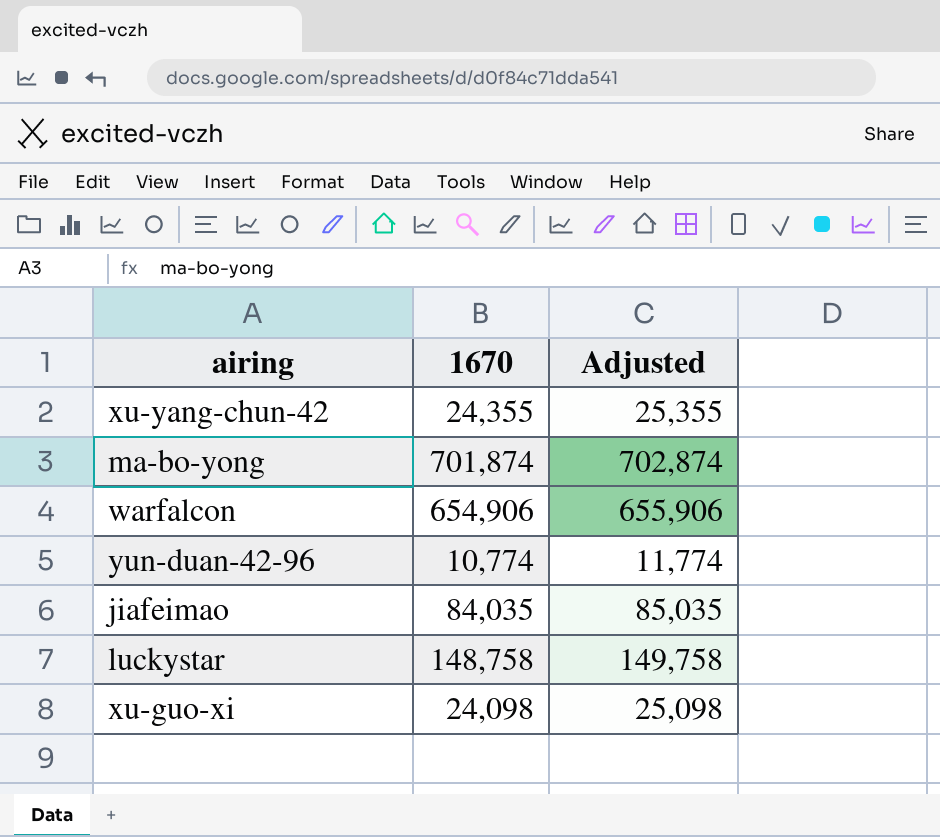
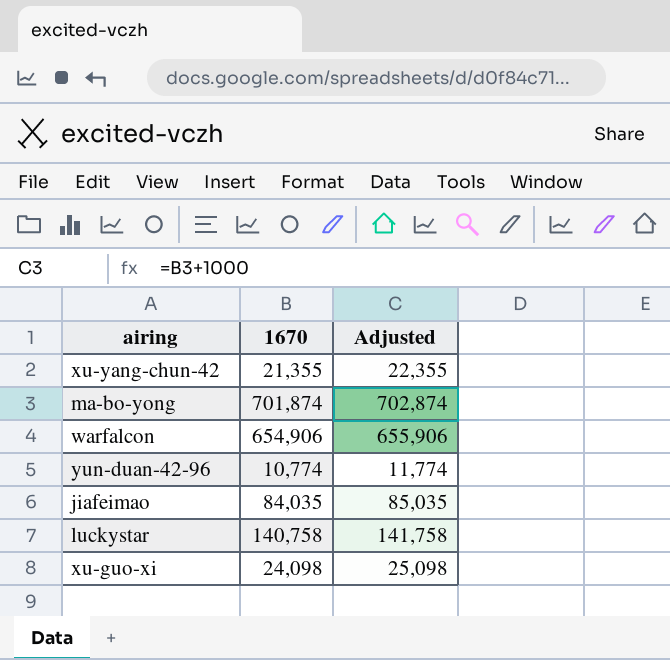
xu-yang-chun-42 | 1670: 24,355 -> 21,355
xu-yang-chun-42 | Adjusted: 25,355 -> 22,355
luckystar | 1670: 148,758 -> 140,758
luckystar | Adjusted: 149,758 -> 141,758

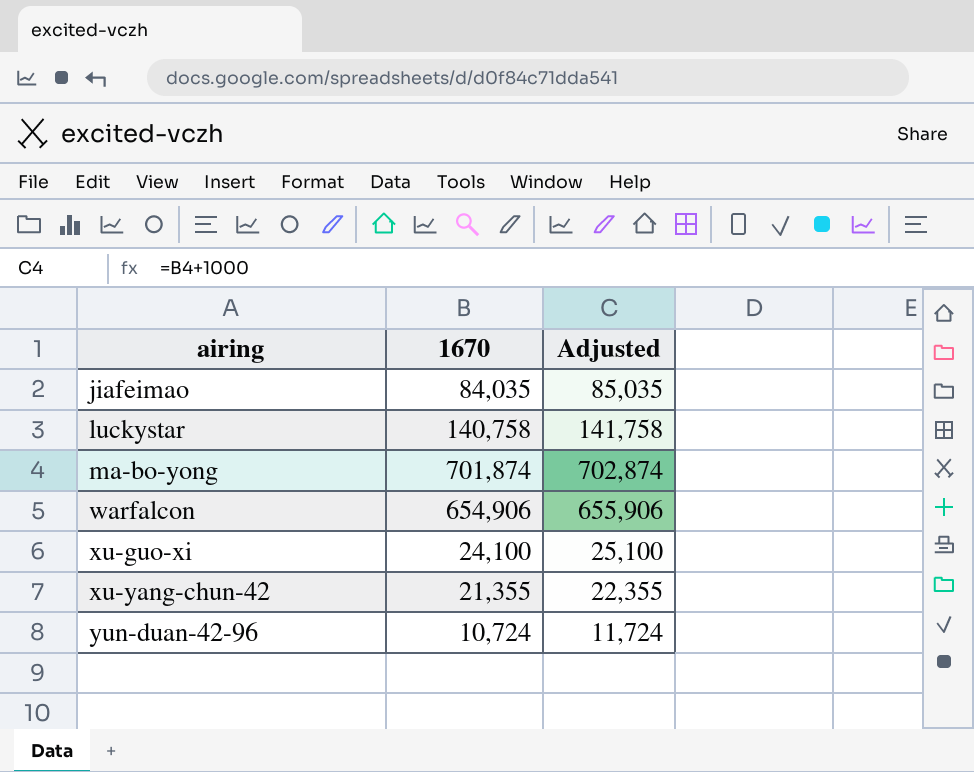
row order: none -> airing ascending
xu-guo-xi | 1670: 24,098 -> 24,100
xu-guo-xi | Adjusted: 25,098 -> 25,100
yun-duan-42-96 | 1670: 10,774 -> 10,724
yun-duan-42-96 | Adjusted: 11,774 -> 11,724

